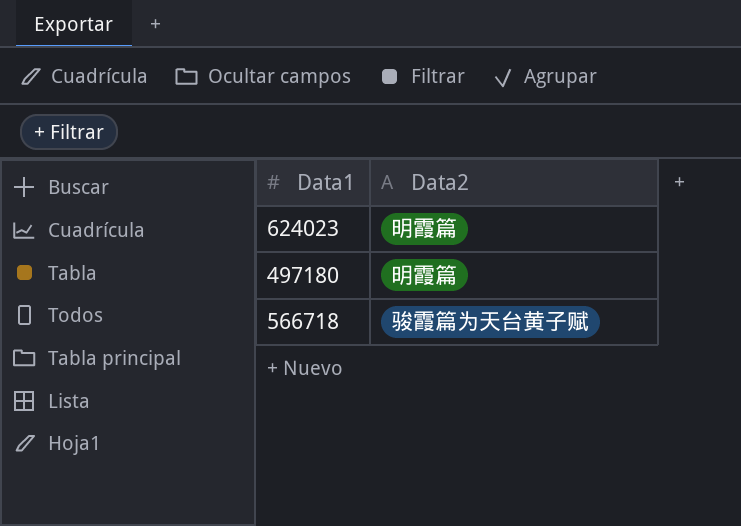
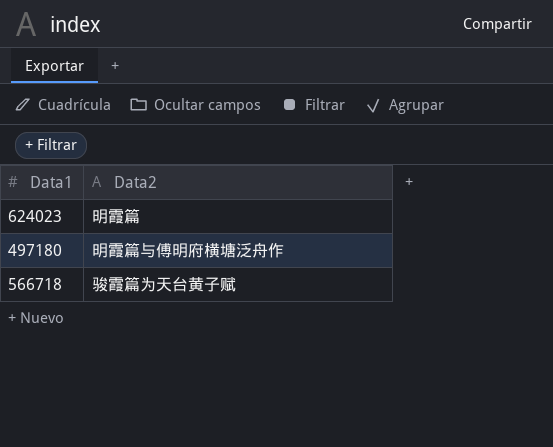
497180 | Data2: 明霞篇 -> 明霞篇与傅明府横塘泛舟作

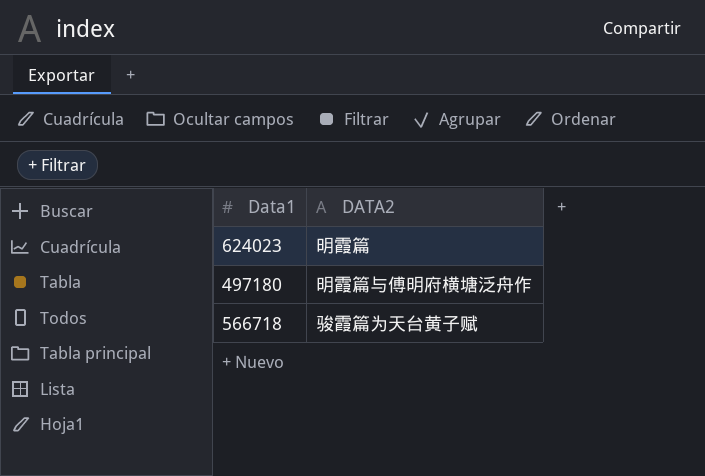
column name: Data2 -> DATA2

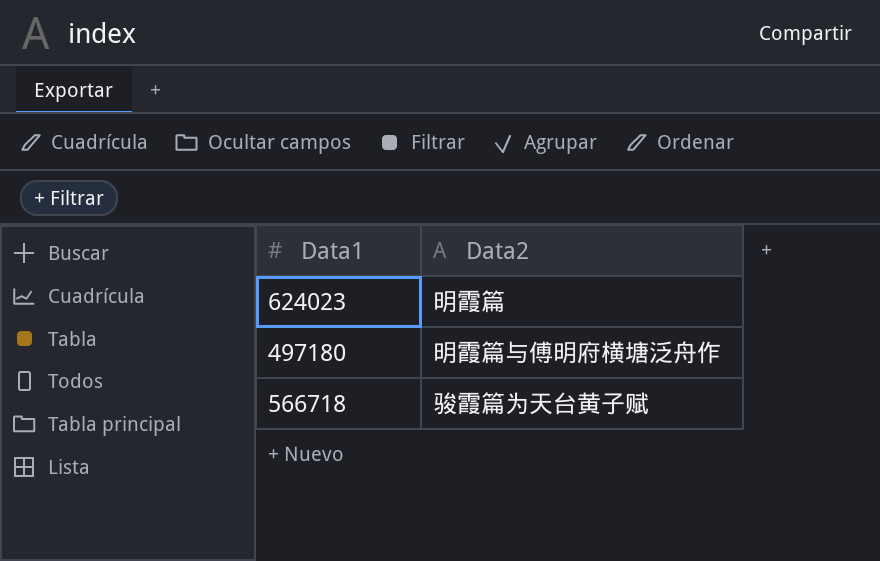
column name: DATA2 -> Data2

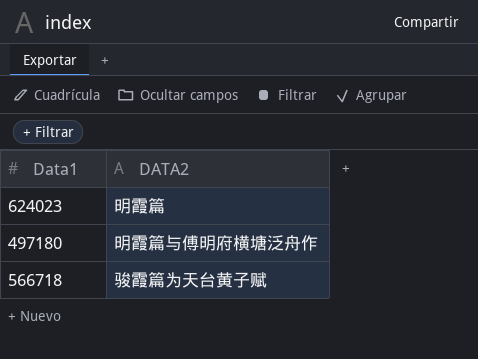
column name: Data2 -> DATA2

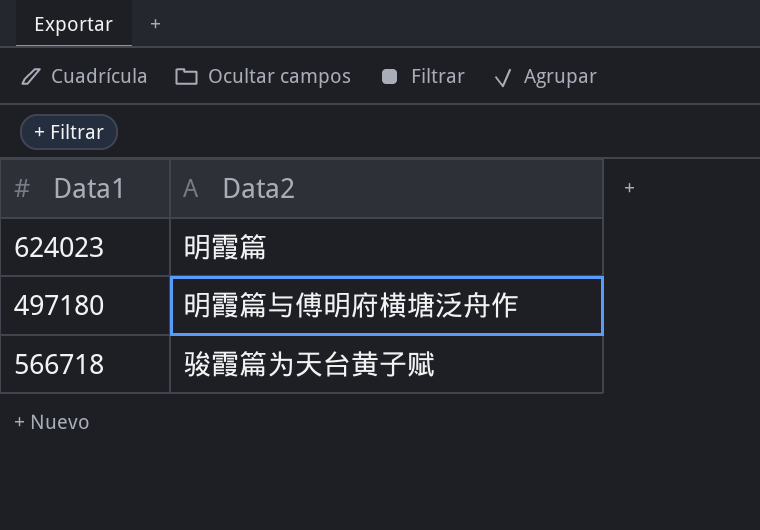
column name: DATA2 -> Data2

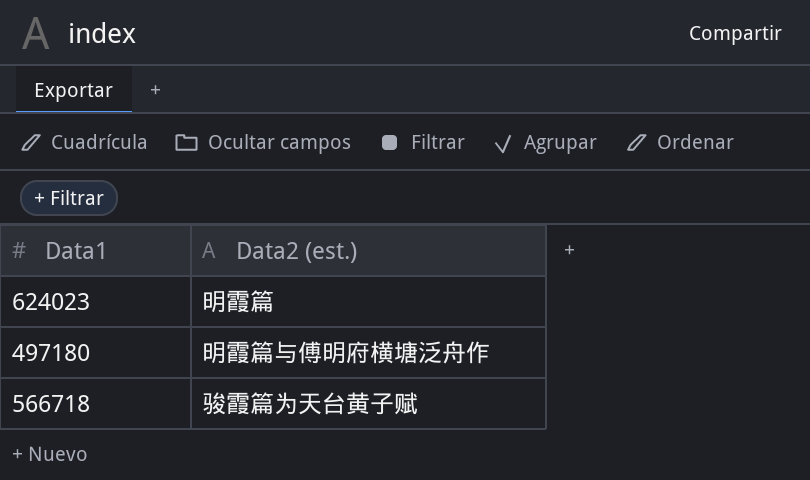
column name: Data2 -> Data2 (est.)

